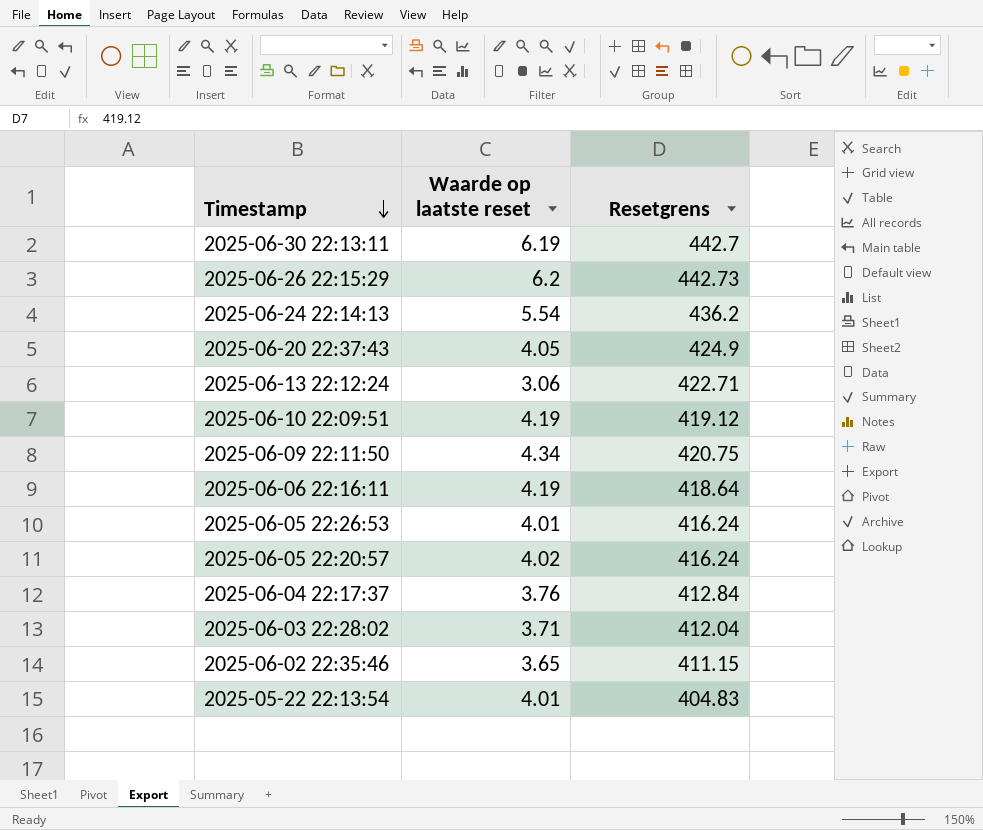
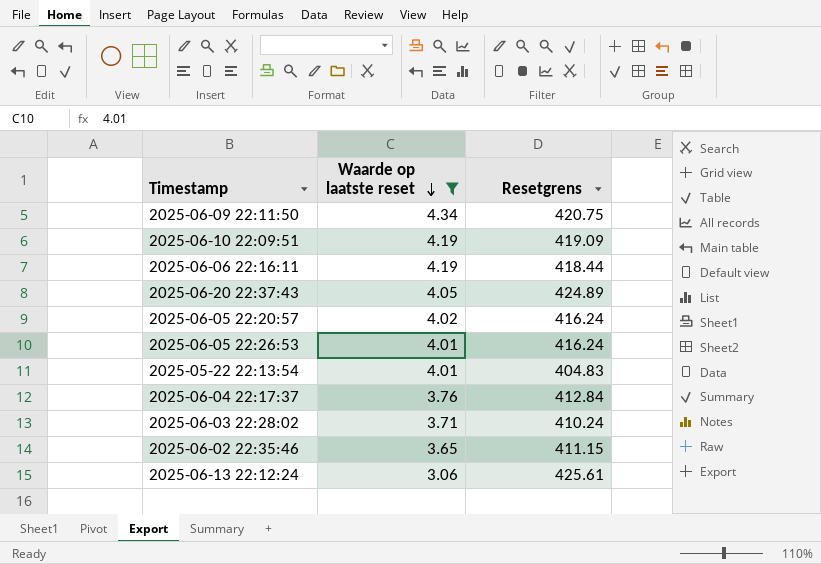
filter: none -> Waarde op laatste reset <= 4.34
row order: Timestamp descending -> Waarde op laatste reset descending
2025-06-10 22:09:51 | Resetgrens: 419.12 -> 419.09
2025-06-06 22:16:11 | Resetgrens: 418.64 -> 418.44
2025-06-20 22:37:43 | Resetgrens: 424.9 -> 424.89
2025-06-03 22:28:02 | Resetgrens: 412.04 -> 410.24
2025-06-13 22:12:24 | Resetgrens: 422.71 -> 425.61

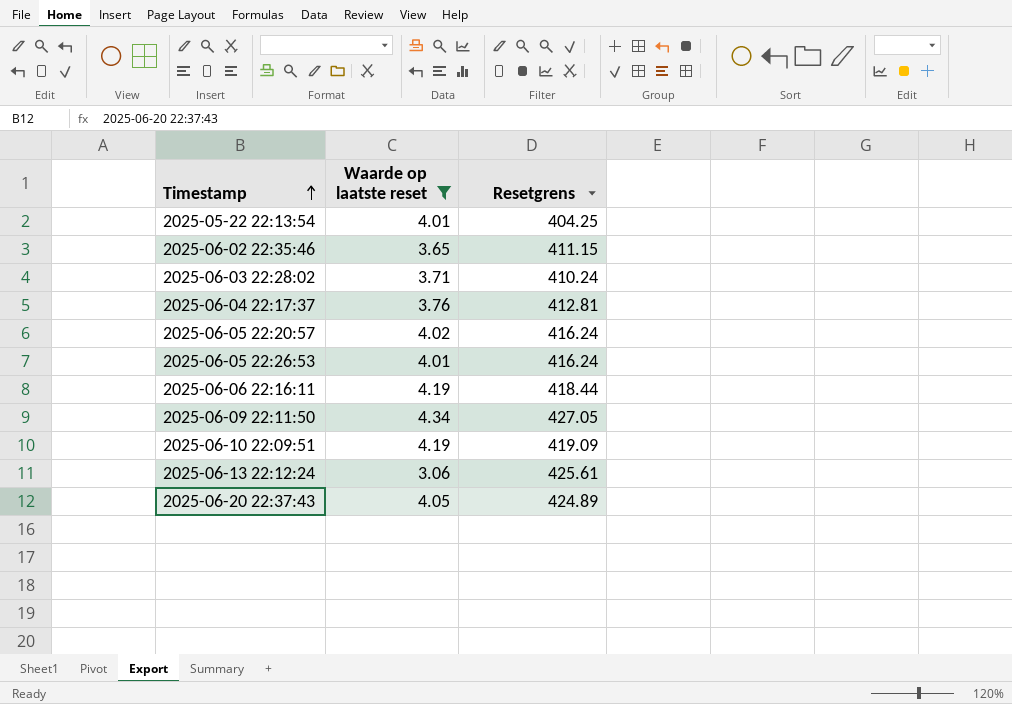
row order: Waarde op laatste reset descending -> Timestamp ascending
2025-05-22 22:13:54 | Resetgrens: 404.83 -> 404.25
2025-06-04 22:17:37 | Resetgrens: 412.84 -> 412.81
2025-06-09 22:11:50 | Resetgrens: 420.75 -> 427.05

